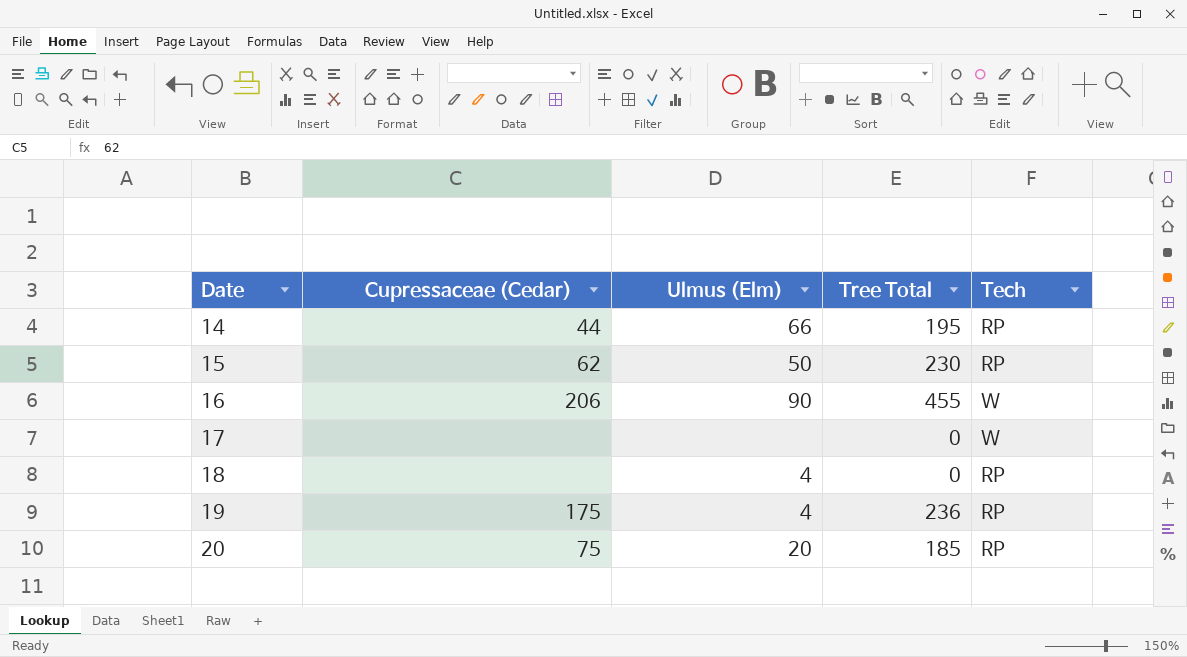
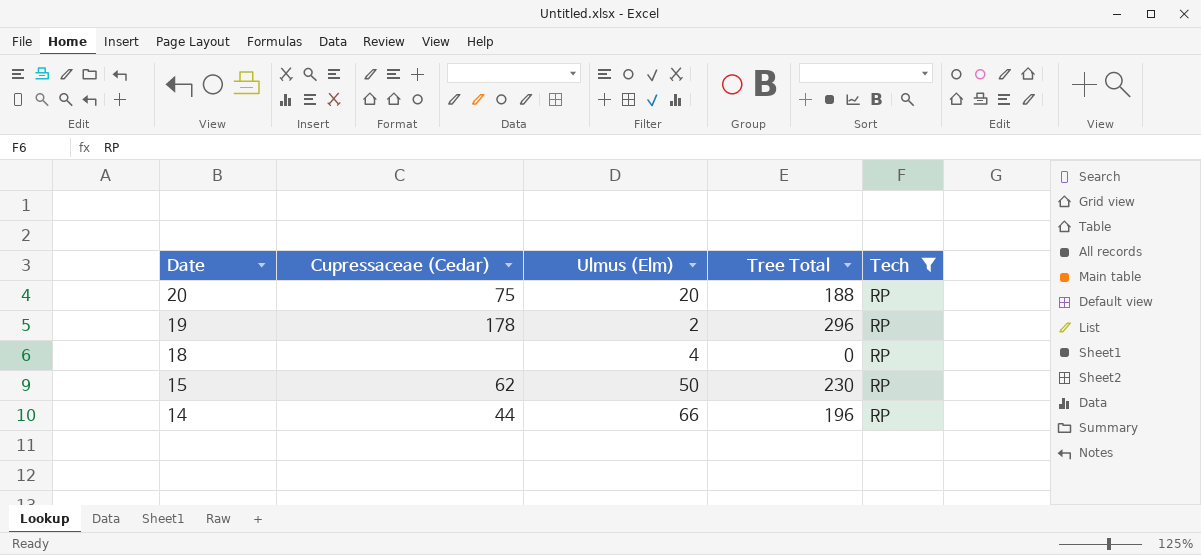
filter: none -> Tech = RP
row order: Date ascending -> Date descending
20 | Tree Total: 185 -> 188
19 | Cupressaceae (Cedar): 175 -> 178
19 | Ulmus (Elm): 4 -> 2
19 | Tree Total: 236 -> 296
14 | Tree Total: 195 -> 196

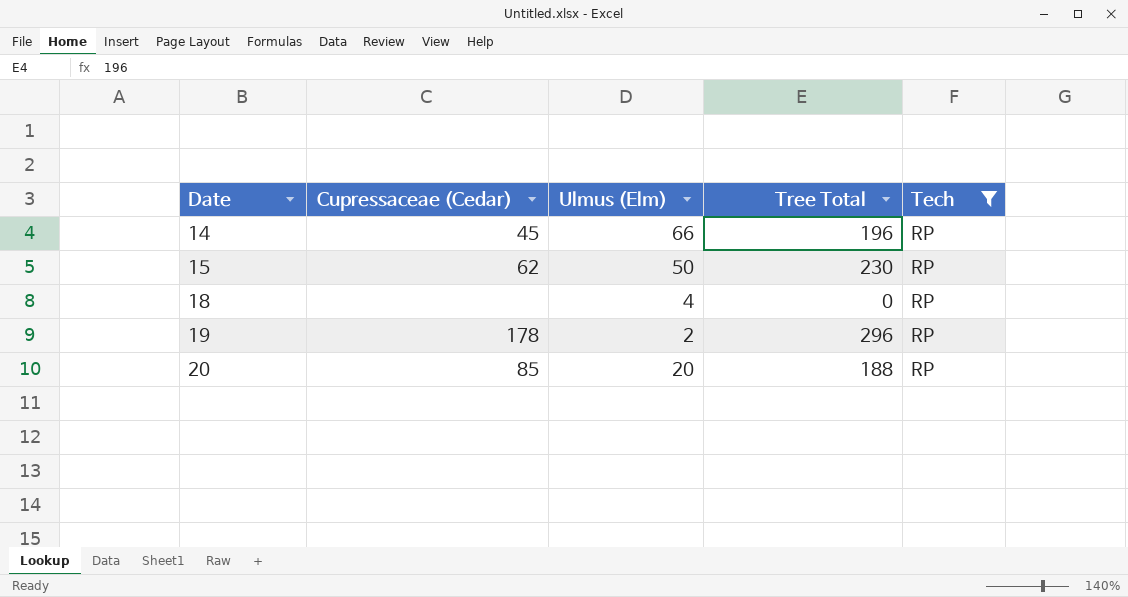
row order: Date descending -> Date ascending
14 | Cupressaceae (Cedar): 44 -> 45
20 | Cupressaceae (Cedar): 75 -> 85

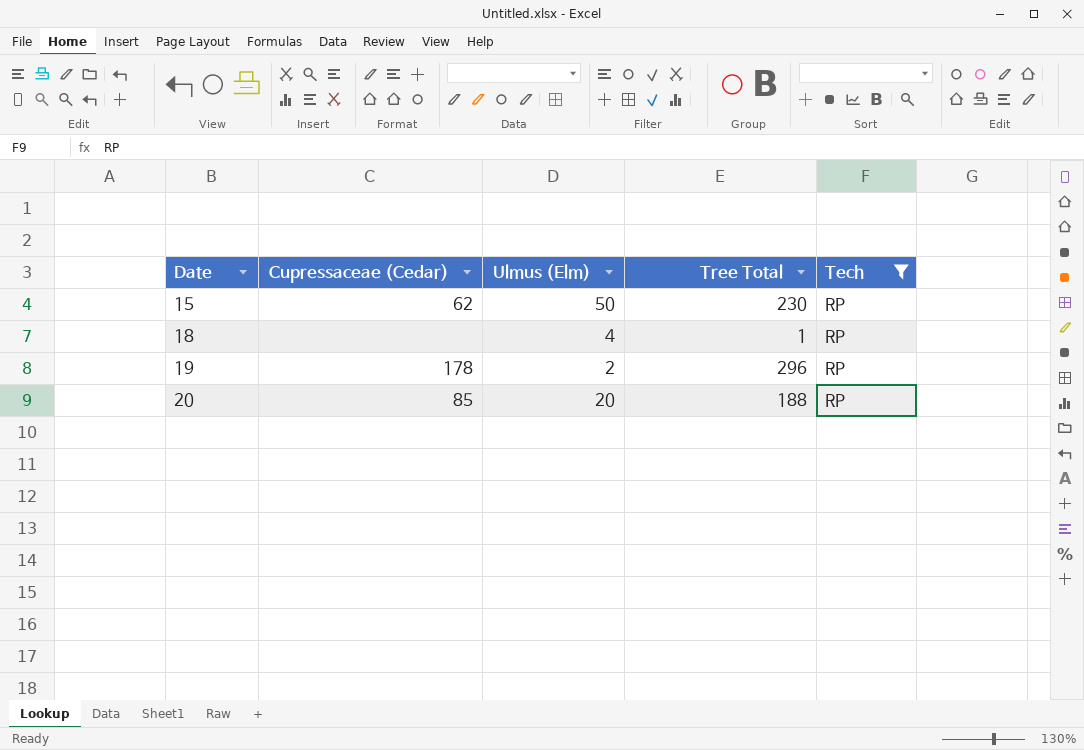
row 14: 45 | 66 | 196 | RP -> none
18 | Tree Total: 0 -> 1

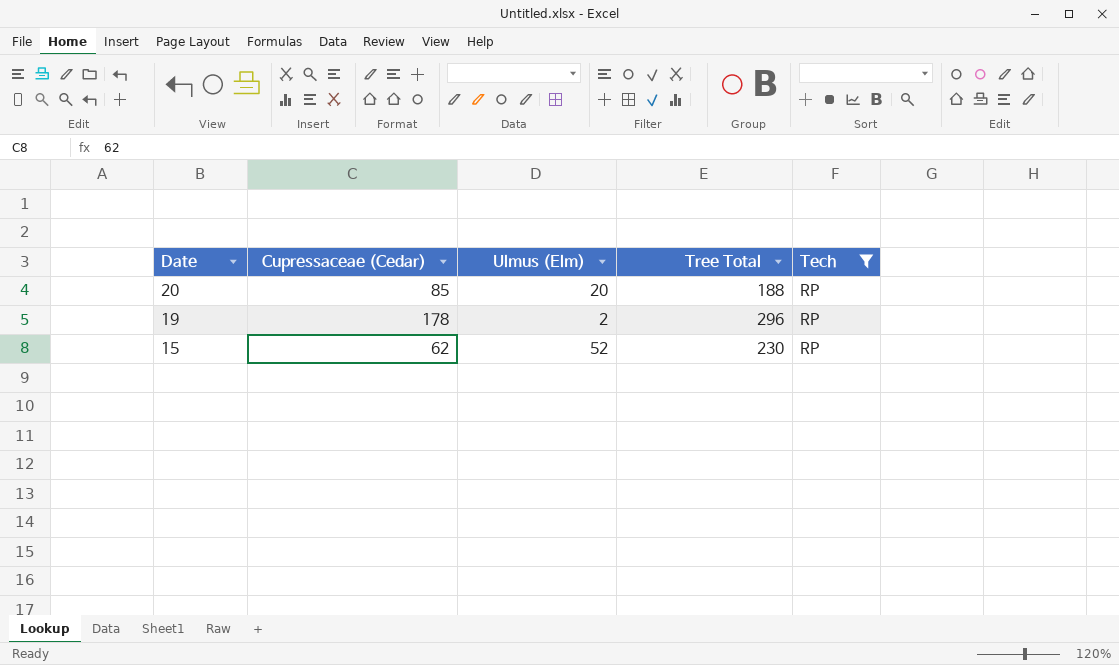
row order: Date ascending -> Date descending
row 18: none | 4 | 1 | RP -> none
15 | Ulmus (Elm): 50 -> 52

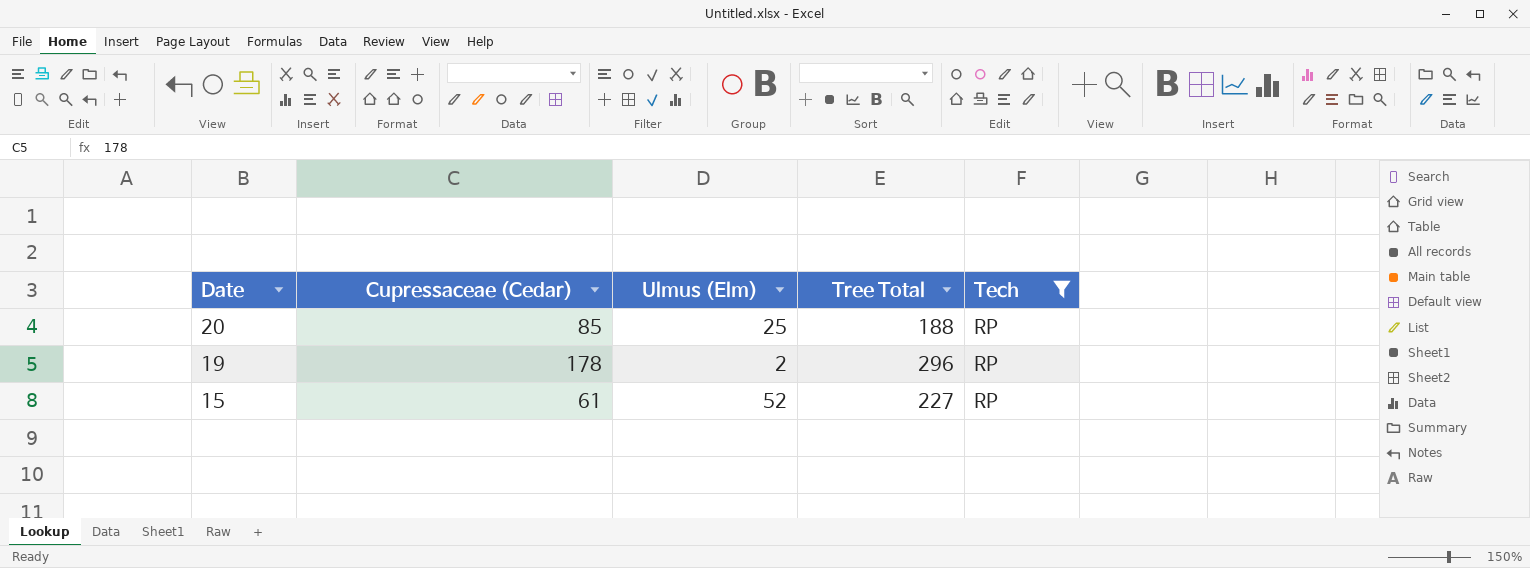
20 | Ulmus (Elm): 20 -> 25
15 | Cupressaceae (Cedar): 62 -> 61
15 | Tree Total: 230 -> 227

